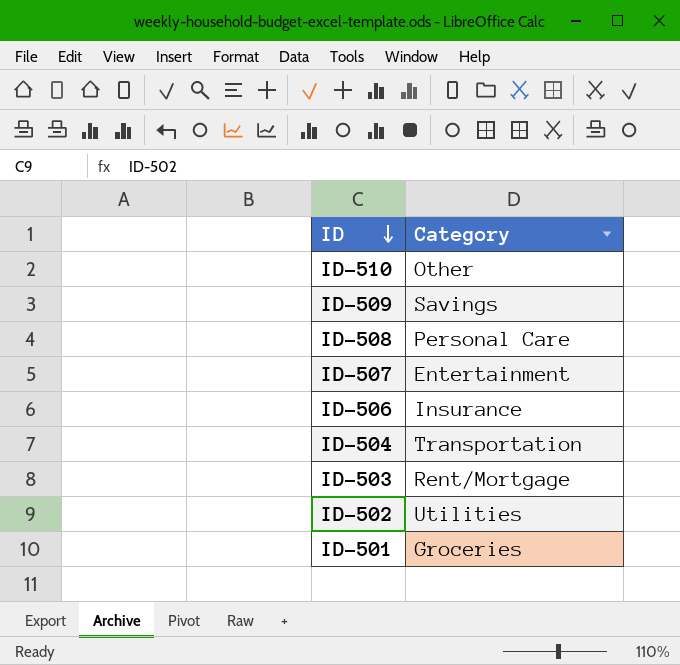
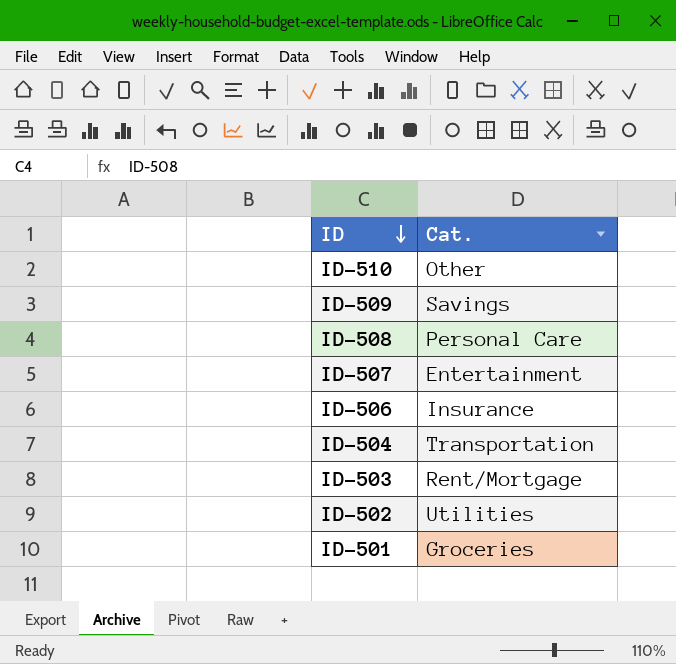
column name: Category -> Cat.

